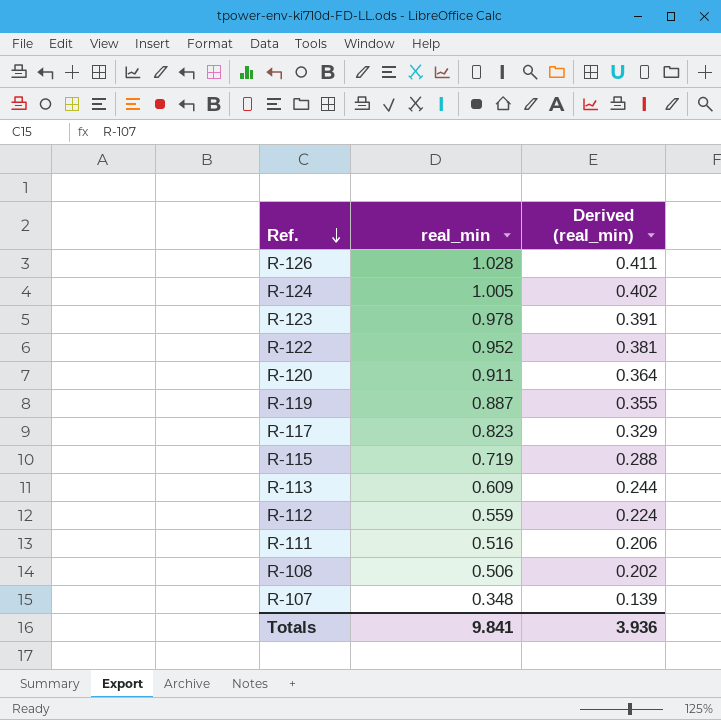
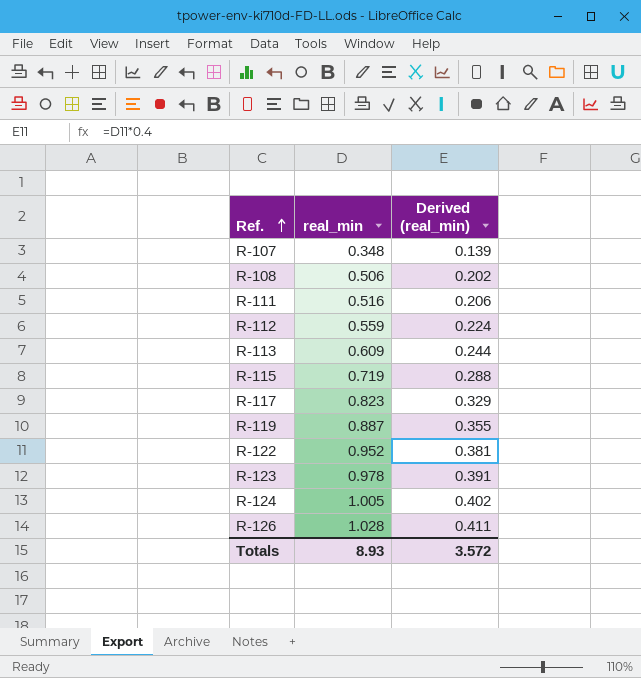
row order: Ref. descending -> Ref. ascending
row R-120: 0.911 | 0.364 -> none
Totals | real_min: 9.841 -> 8.93
Totals | Derived (real_min): 3.936 -> 3.572

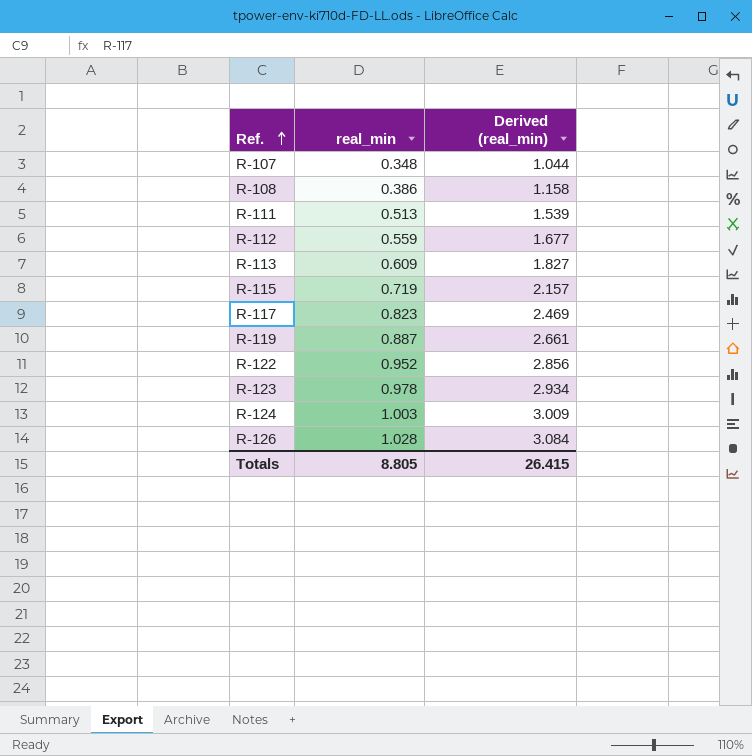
column Derived (real_min) | formula: [real_min] * 0.4 -> [real_min] * 3
R-108 | real_min: 0.506 -> 0.386
R-111 | real_min: 0.516 -> 0.513
R-124 | real_min: 1.005 -> 1.003
Totals | real_min: 8.93 -> 8.805
Totals | Derived (real_min): 3.572 -> 26.415

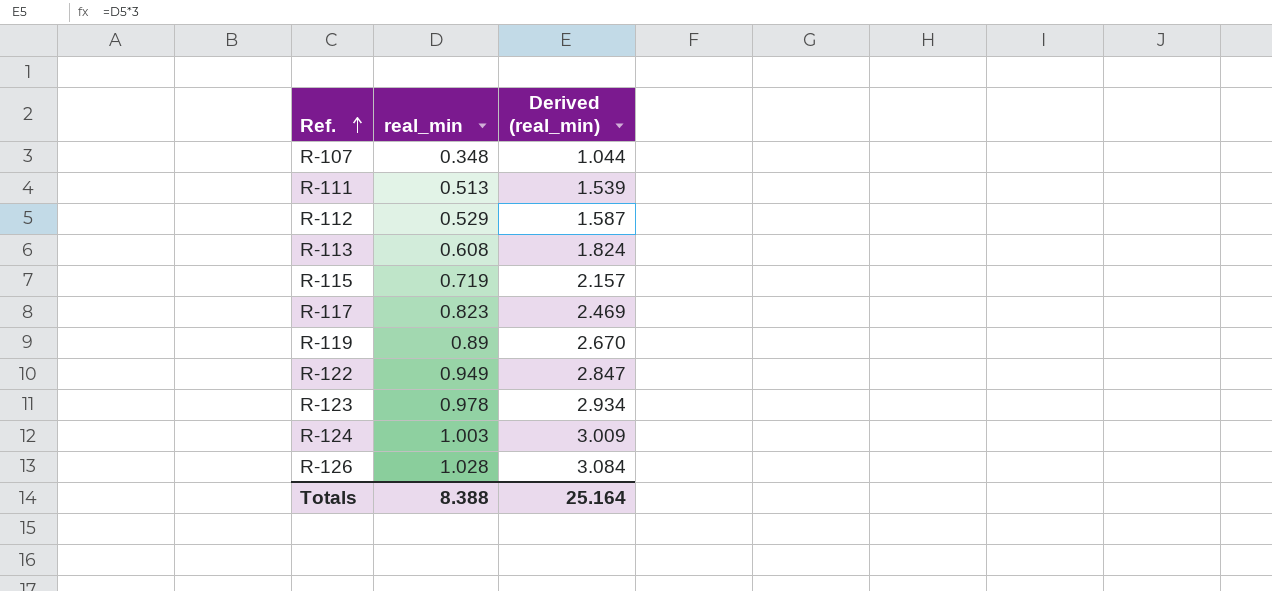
row R-108: 0.386 | 1.158 -> none
R-112 | real_min: 0.559 -> 0.529
R-112 | Derived (real_min): 1.677 -> 1.587
R-113 | real_min: 0.609 -> 0.608
R-113 | Derived (real_min): 1.827 -> 1.824
R-119 | real_min: 0.887 -> 0.89
R-119 | Derived (real_min): 2.661 -> 2.670
R-122 | real_min: 0.952 -> 0.949
R-122 | Derived (real_min): 2.856 -> 2.847
Totals | real_min: 8.805 -> 8.388
Totals | Derived (real_min): 26.415 -> 25.164

